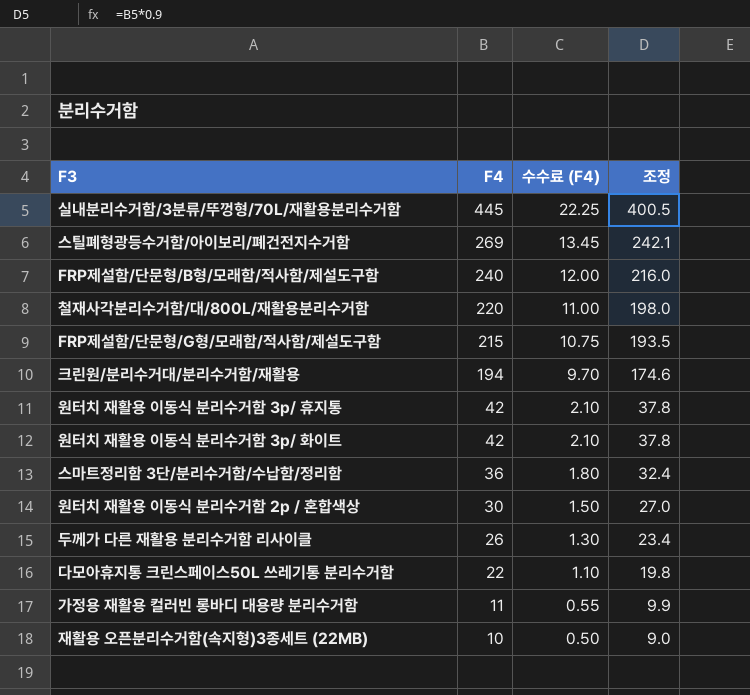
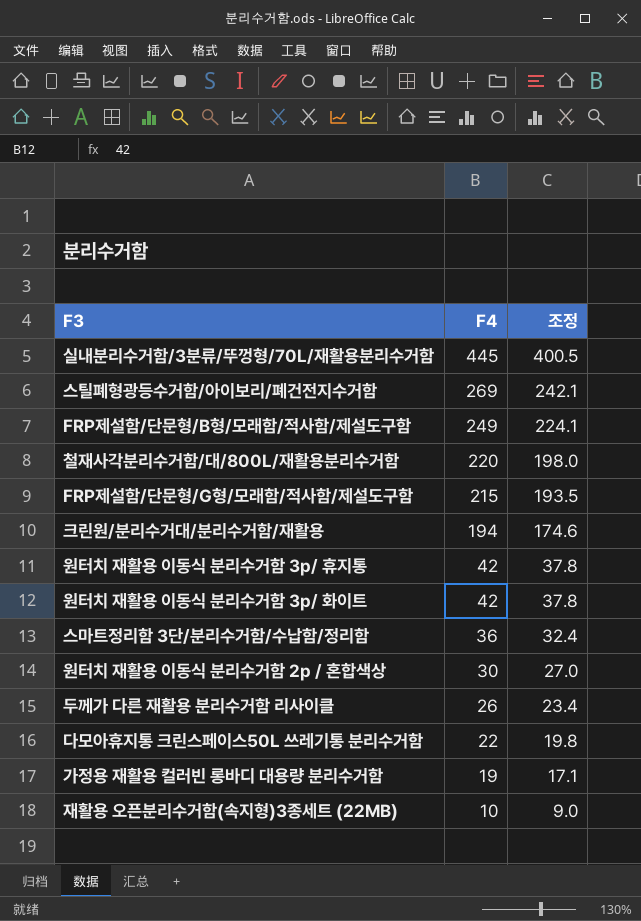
column 수수료 (F4) | formula: [F4] * 0.05 -> none
FRP제설함/단문형/B형/모래함/적사함/제설도구함 | F4: 240 -> 249
FRP제설함/단문형/B형/모래함/적사함/제설도구함 | 조정: 216.0 -> 224.1
가정용 재활용 컬러빈 롱바디 대용량 분리수거함 | F4: 11 -> 19
가정용 재활용 컬러빈 롱바디 대용량 분리수거함 | 조정: 9.9 -> 17.1

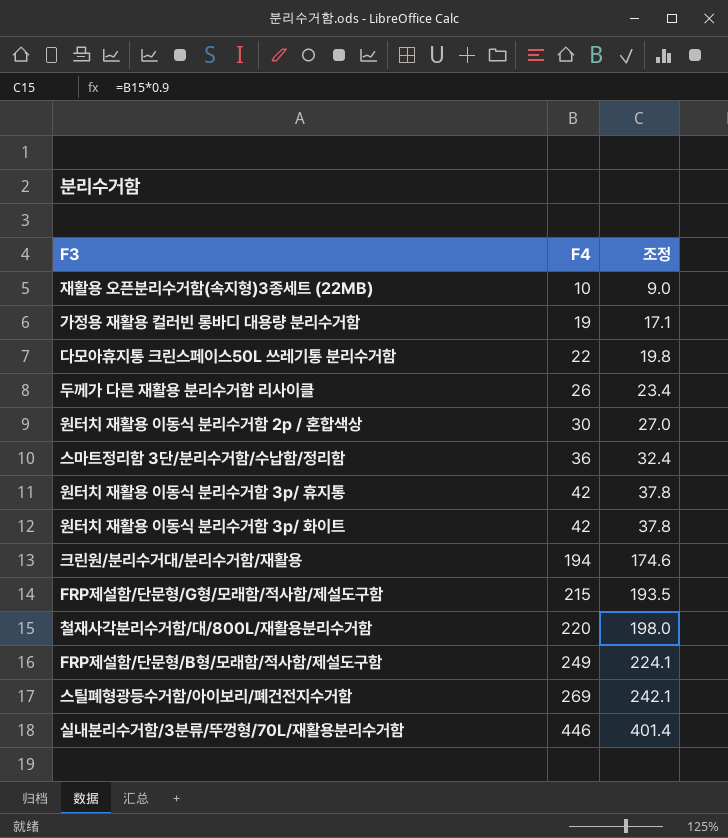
row order: F4 descending -> F4 ascending
실내분리수거함/3분류/뚜껑형/70L/재활용분리수거함 | F4: 445 -> 446
실내분리수거함/3분류/뚜껑형/70L/재활용분리수거함 | 조정: 400.5 -> 401.4

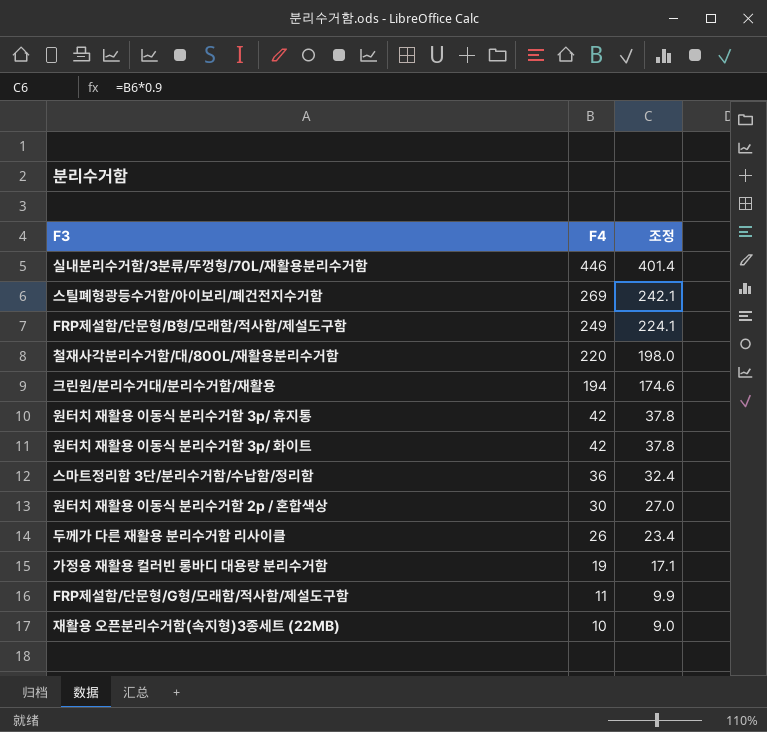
row order: F4 ascending -> F4 descending
row 다모아휴지통 크린스페이스50L 쓰레기통 분리수거함: 22 | 19.8 -> none
FRP제설함/단문형/G형/모래함/적사함/제설도구함 | F4: 215 -> 11
FRP제설함/단문형/G형/모래함/적사함/제설도구함 | 조정: 193.5 -> 9.9

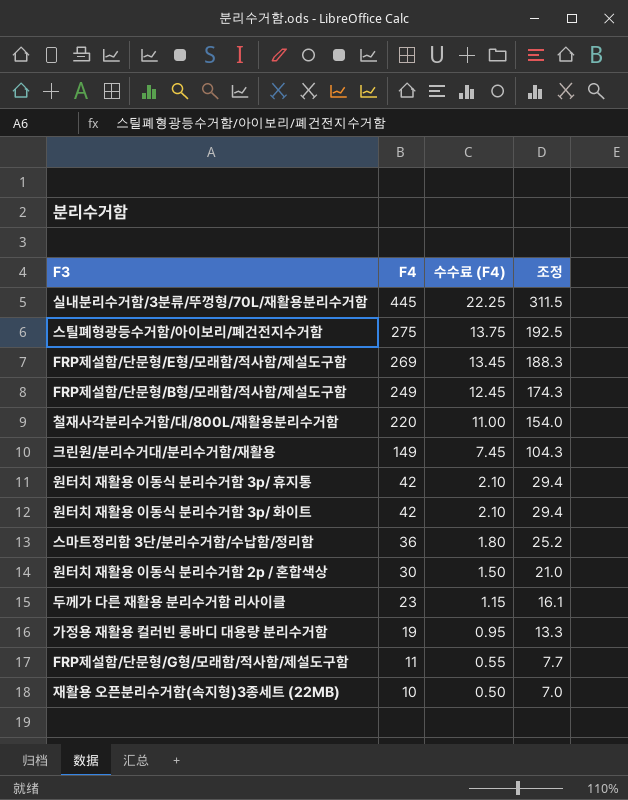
column 수수료 (F4) | formula: none -> [F4] * 0.05
column 조정 | formula: [F4] * 0.9 -> [F4] * 0.7
실내분리수거함/3분류/뚜껑형/70L/재활용분리수거함 | F4: 446 -> 445
스틸폐형광등수거함/아이보리/폐건전지수거함 | F4: 269 -> 275
row FRP제설함/단문형/E형/모래함/적사함/제설도구함: none -> 269 | 13.45 | 188.3
크린원/분리수거대/분리수거함/재활용 | F4: 194 -> 149
두께가 다른 재활용 분리수거함 리사이클 | F4: 26 -> 23

